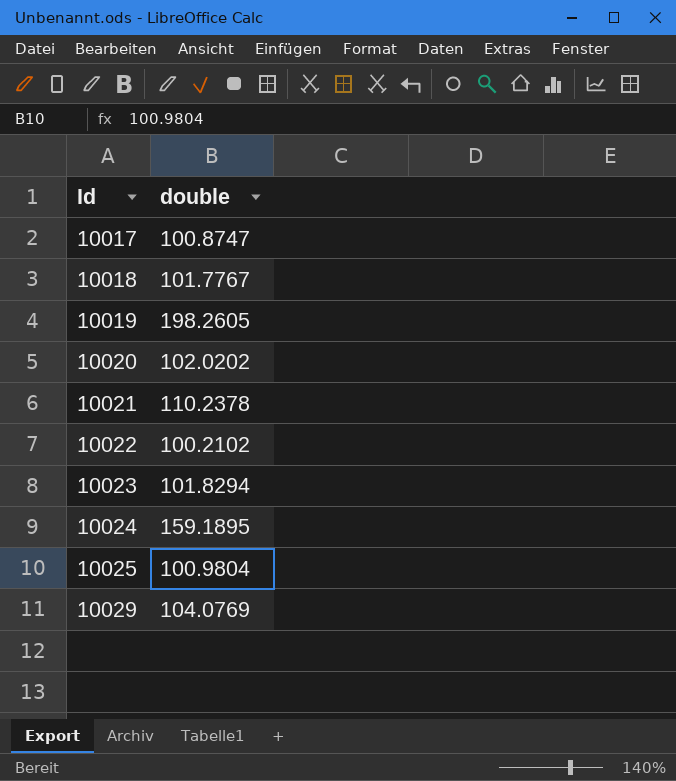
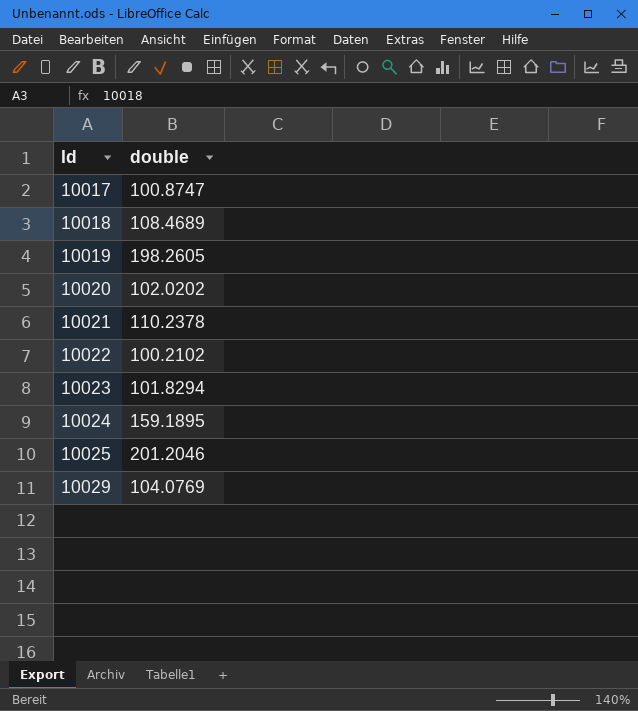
10018 | double: 101.7767 -> 108.4689
10025 | double: 100.9804 -> 201.2046

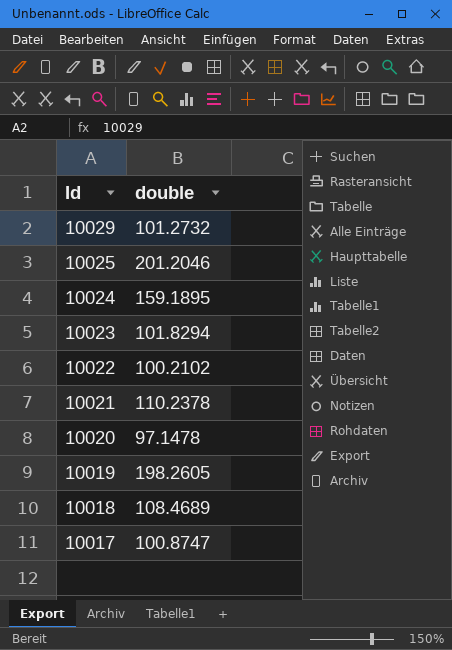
row order: Id ascending -> Id descending
10029 | double: 104.0769 -> 101.2732
10020 | double: 102.0202 -> 97.1478

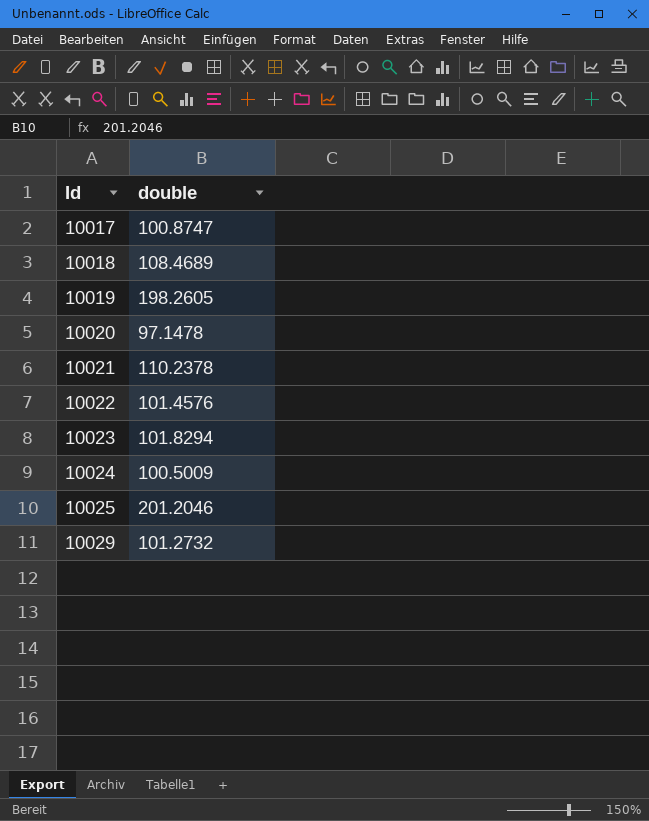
row order: Id descending -> Id ascending
10022 | double: 100.2102 -> 101.4576
10024 | double: 159.1895 -> 100.5009

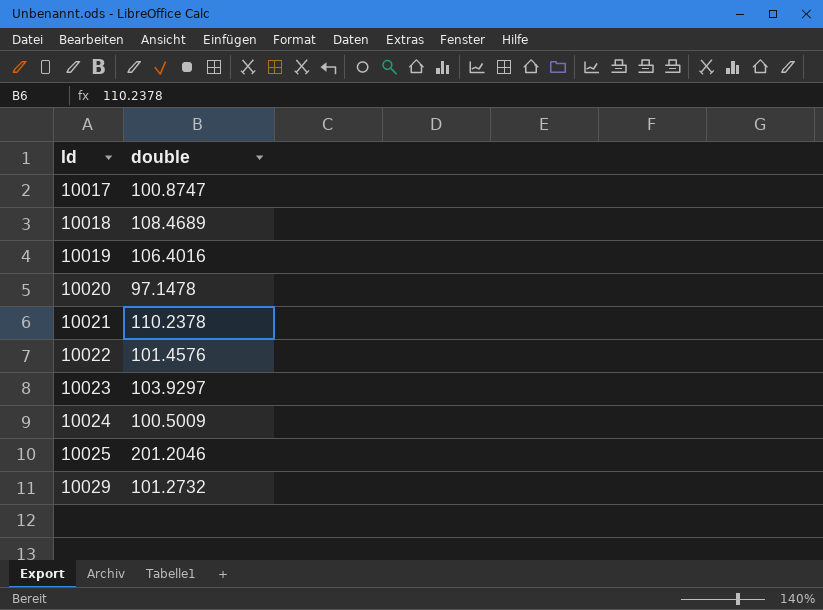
10019 | double: 198.2605 -> 106.4016
10023 | double: 101.8294 -> 103.9297

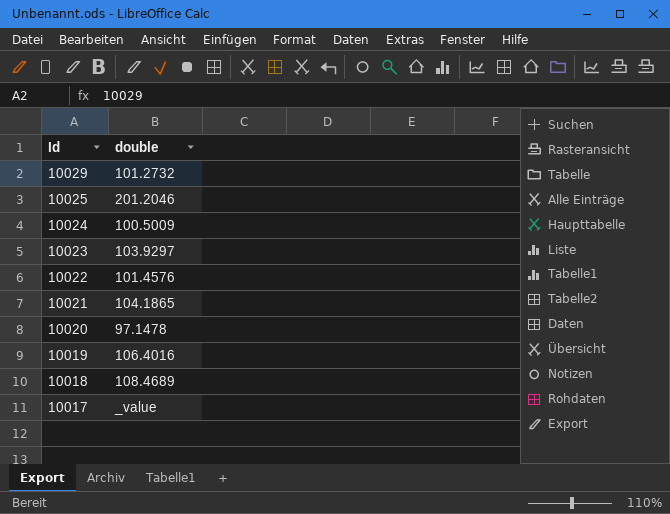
row order: Id ascending -> Id descending
10021 | double: 110.2378 -> 104.1865
10017 | double: 100.8747 -> _value

